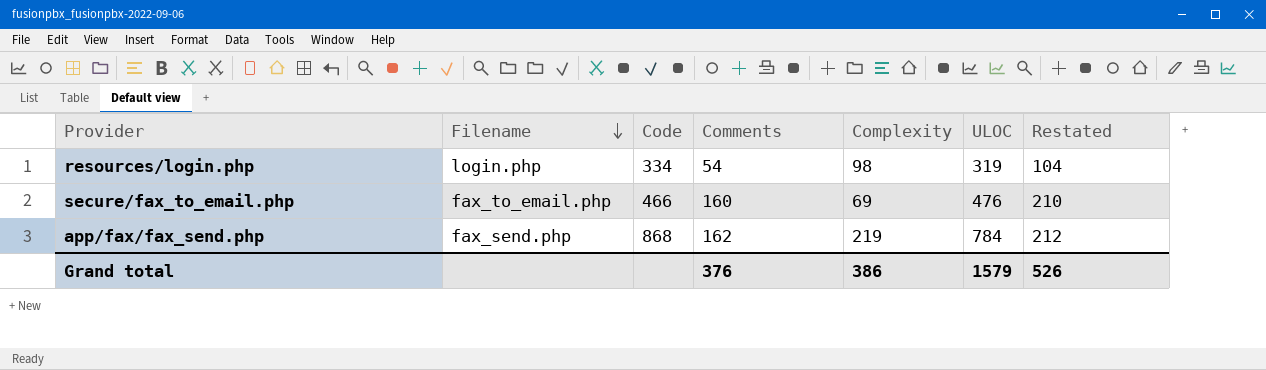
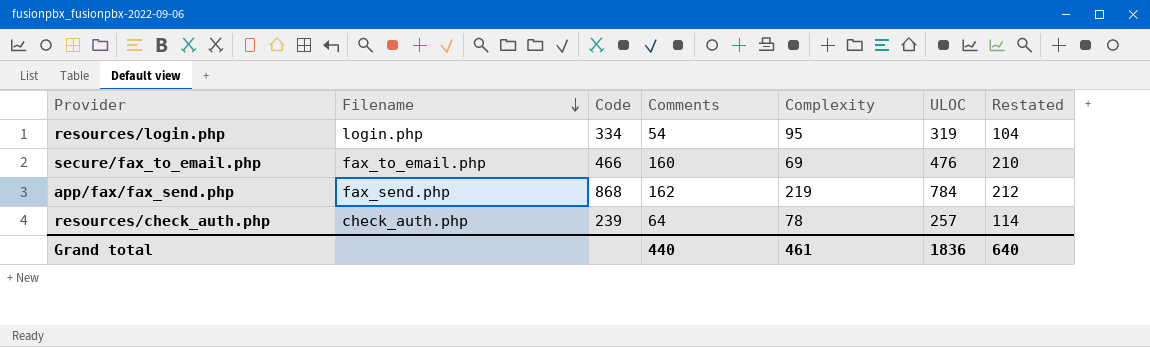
resources/login.php | Complexity: 98 -> 95
row resources/check_auth.php: none -> check_auth.php | 239 | 64 | 78 | 257 | 114
Grand total | Comments: 376 -> 440
Grand total | Complexity: 386 -> 461
Grand total | ULOC: 1579 -> 1836
Grand total | Restated: 526 -> 640

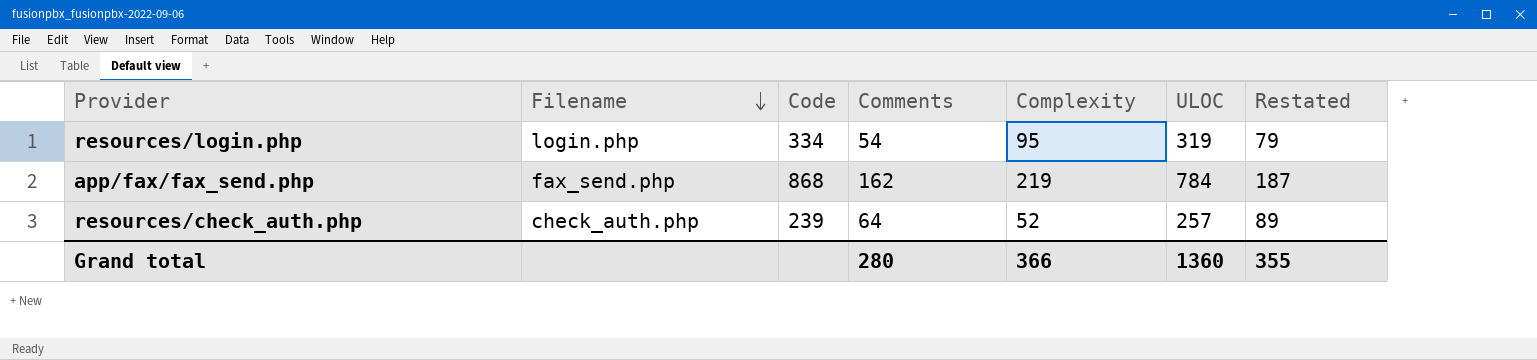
column Restated | formula: [Comments] + 50 -> [Comments] + 25
row secure/fax_to_email.php: fax_to_email.php | 466 | 160 | 69 | 476 | 210 -> none
resources/check_auth.php | Complexity: 78 -> 52
Grand total | Comments: 440 -> 280
Grand total | Complexity: 461 -> 366
Grand total | ULOC: 1836 -> 1360
Grand total | Restated: 640 -> 355

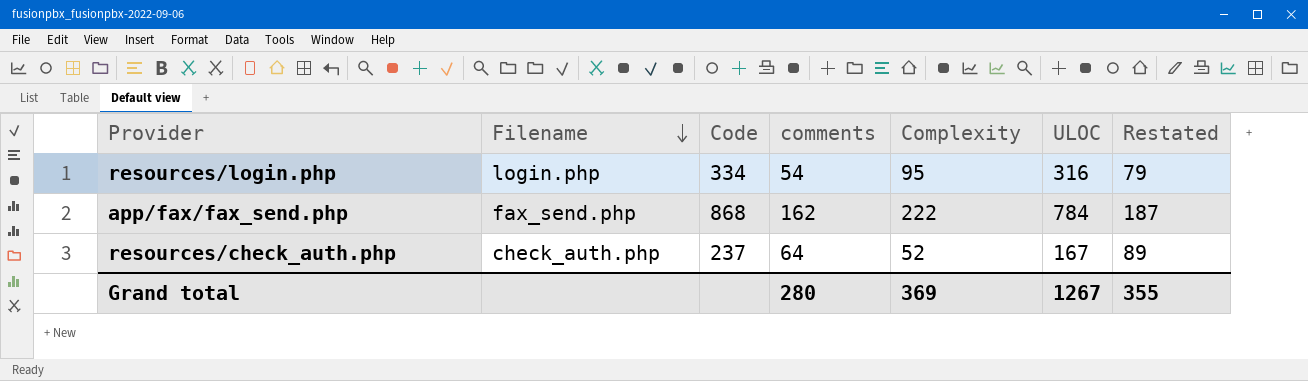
column name: Comments -> comments
resources/login.php | ULOC: 319 -> 316
app/fax/fax_send.php | Complexity: 219 -> 222
resources/check_auth.php | Code: 239 -> 237
resources/check_auth.php | ULOC: 257 -> 167
Grand total | Complexity: 366 -> 369
Grand total | ULOC: 1360 -> 1267

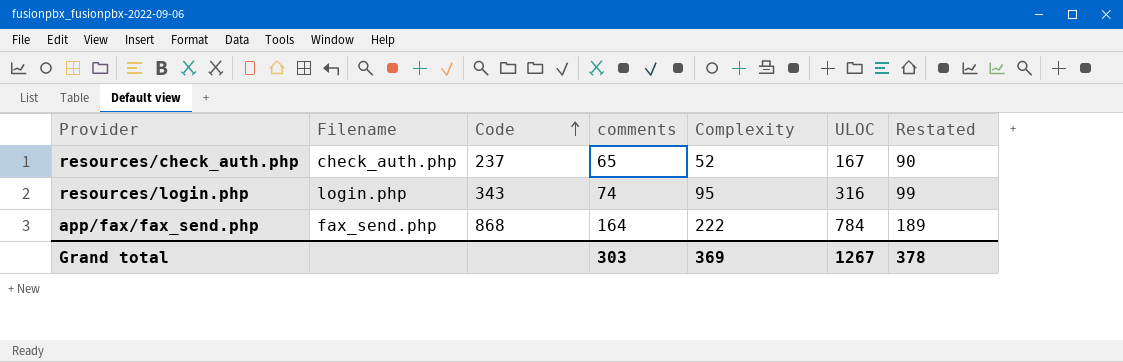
row order: Filename descending -> Code ascending
resources/check_auth.php | comments: 64 -> 65
resources/check_auth.php | Restated: 89 -> 90
resources/login.php | Code: 334 -> 343
resources/login.php | comments: 54 -> 74
resources/login.php | Restated: 79 -> 99
app/fax/fax_send.php | comments: 162 -> 164
app/fax/fax_send.php | Restated: 187 -> 189
Grand total | comments: 280 -> 303
Grand total | Restated: 355 -> 378

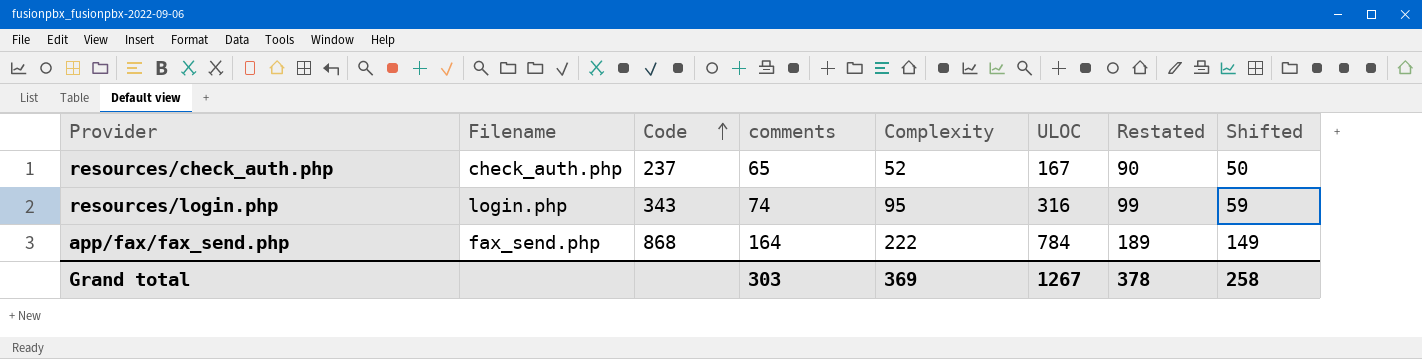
column Shifted | formula: none -> [comments] - 15

